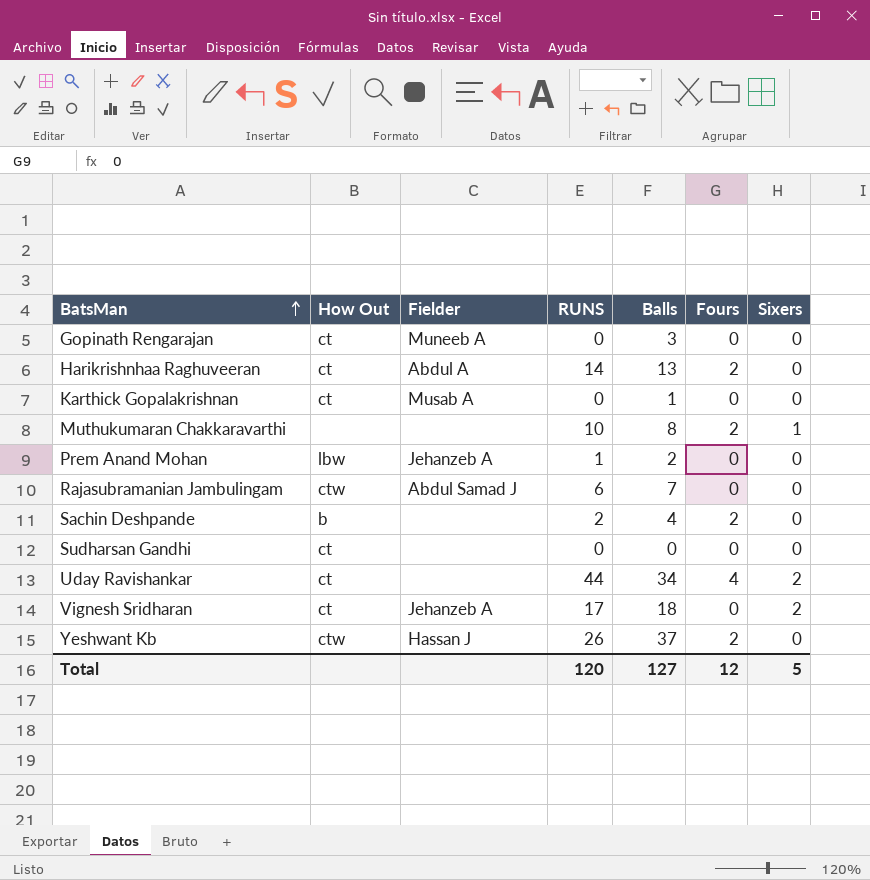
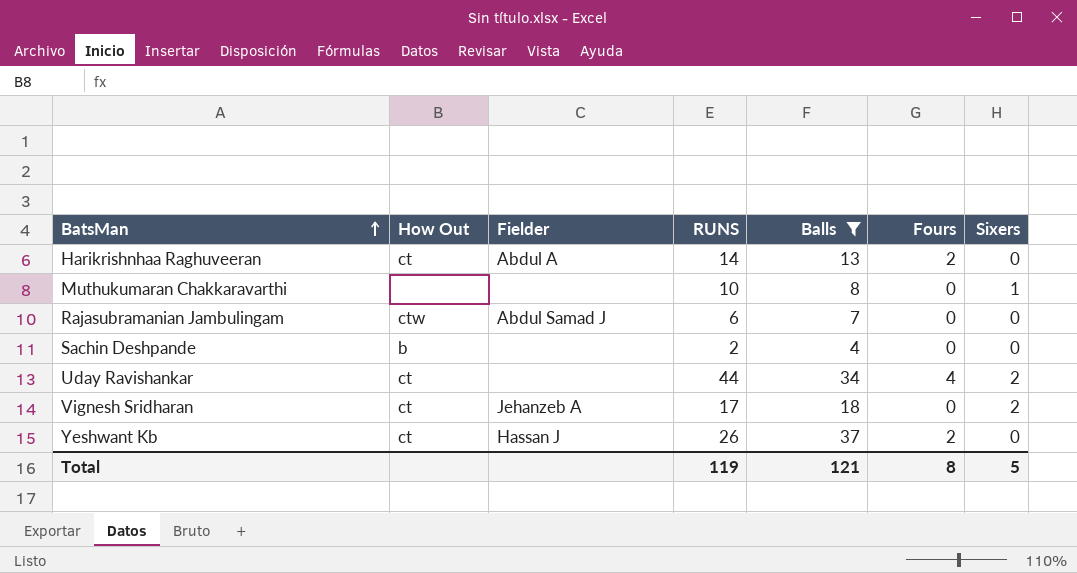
filter: none -> Balls >= 4
Muthukumaran Chakkaravarthi | Fours: 2 -> 0
Sachin Deshpande | Fours: 2 -> 0
Yeshwant Kb | How Out: ctw -> ct
Total | RUNS: 120 -> 119
Total | Balls: 127 -> 121
Total | Fours: 12 -> 8

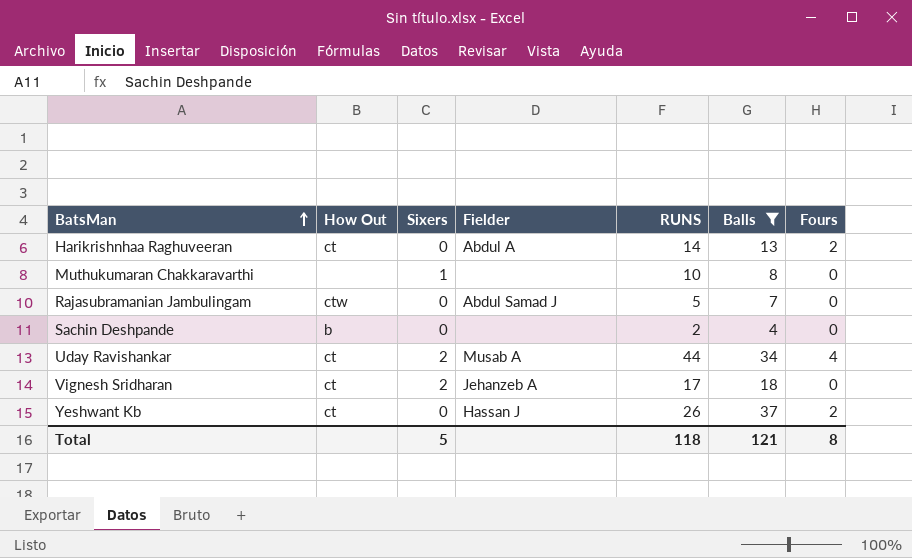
column Sixers | position: 7 -> 3
Rajasubramanian Jambulingam | RUNS: 6 -> 5
Uday Ravishankar | Fielder: none -> Musab A
Total | RUNS: 119 -> 118

